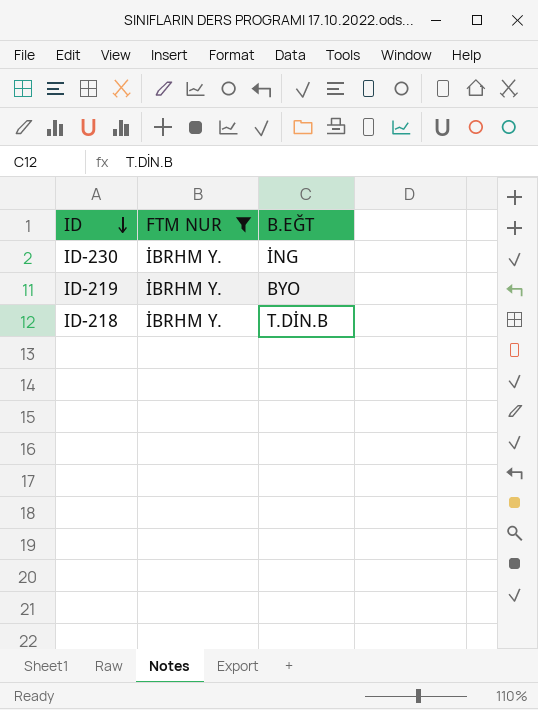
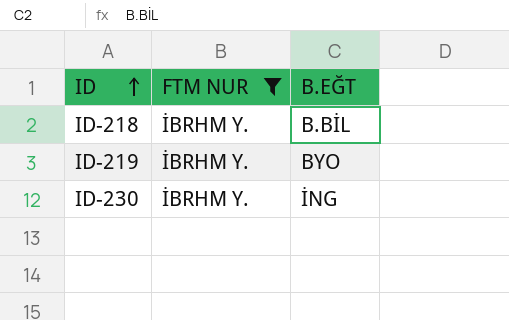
row order: ID descending -> ID ascending
ID-218 | B.EĞT: T.DİN.B -> B.BİL

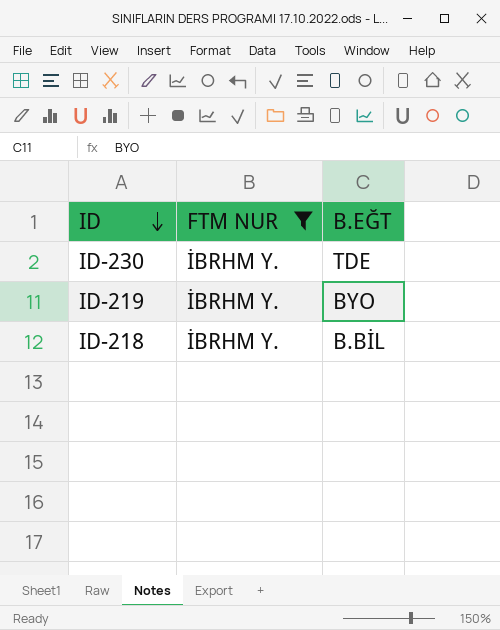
row order: ID ascending -> ID descending
ID-230 | B.EĞT: İNG -> TDE

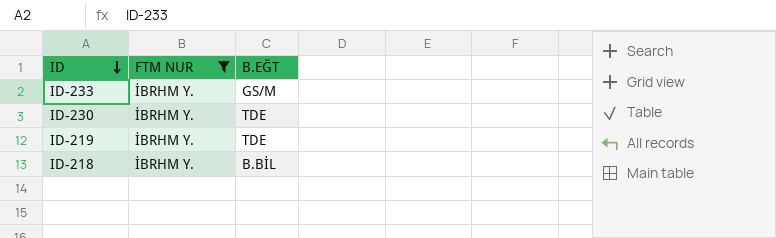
row ID-233: none -> İBRHM Y. | GS/M
ID-219 | B.EĞT: BYO -> TDE

